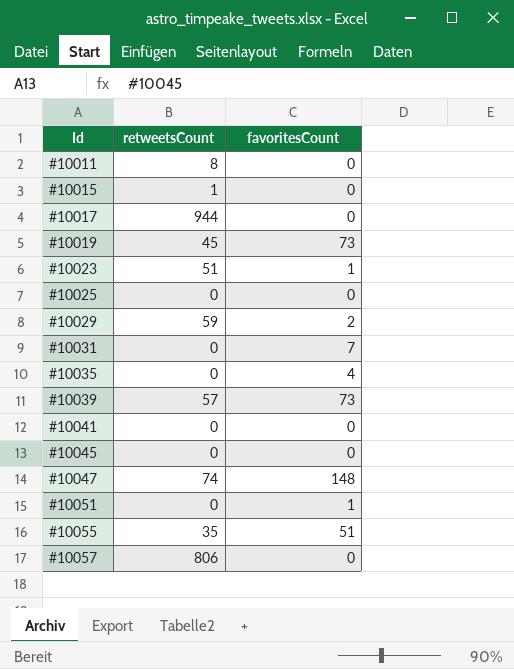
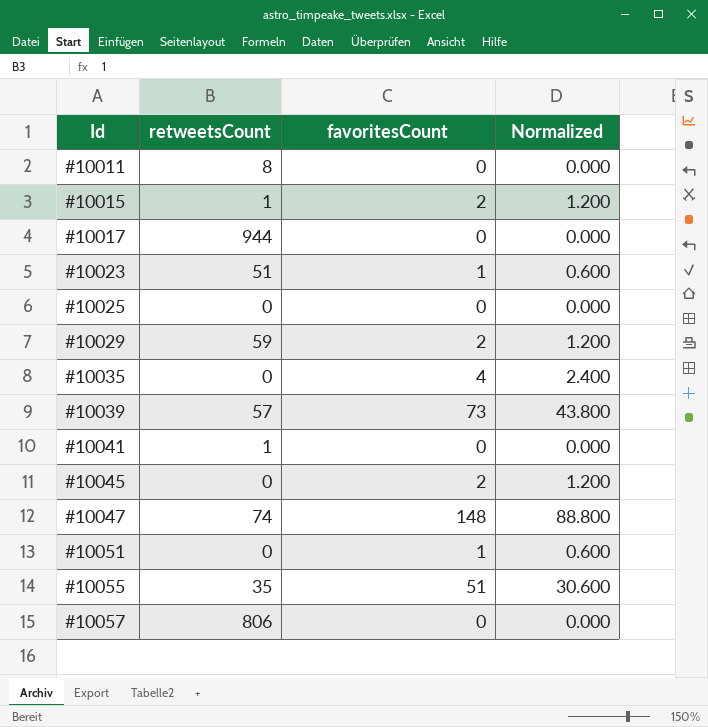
column Normalized | formula: none -> [favoritesCount] * 0.6
row #10019: 45 | 73 -> none
row #10031: 0 | 7 -> none
#10015 | favoritesCount: 0 -> 2
#10041 | retweetsCount: 0 -> 1
#10045 | favoritesCount: 0 -> 2

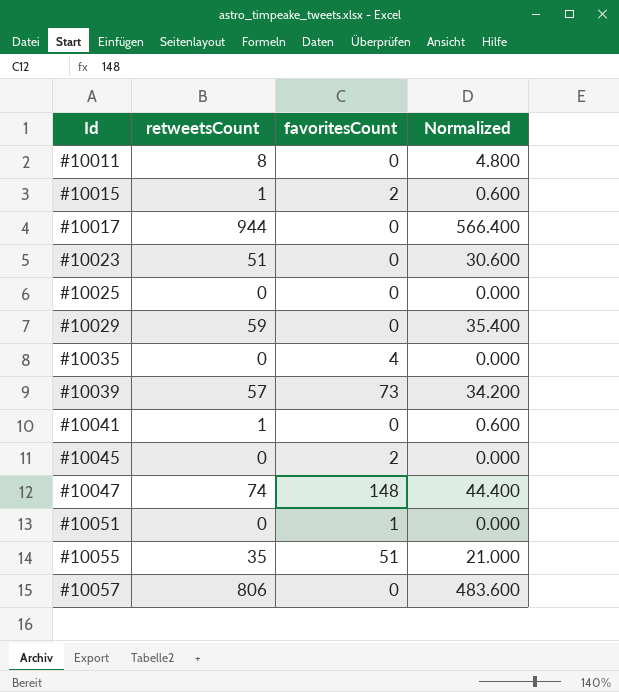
column Normalized | formula: [favoritesCount] * 0.6 -> [retweetsCount] * 0.6
#10023 | favoritesCount: 1 -> 0
#10029 | favoritesCount: 2 -> 0

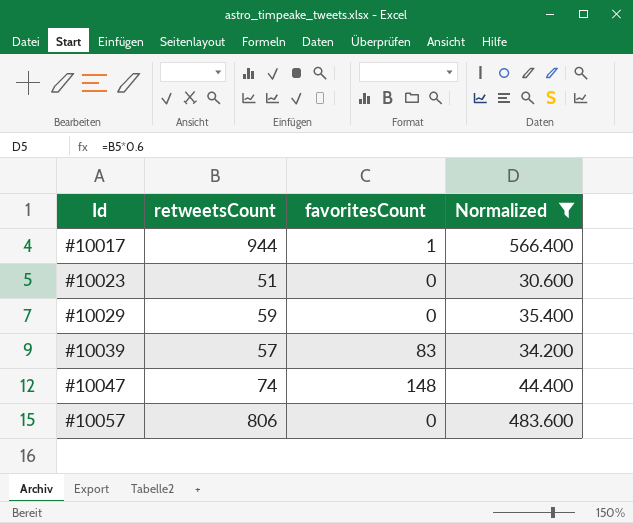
filter: none -> Normalized >= 30.600
#10017 | favoritesCount: 0 -> 1
#10039 | favoritesCount: 73 -> 83

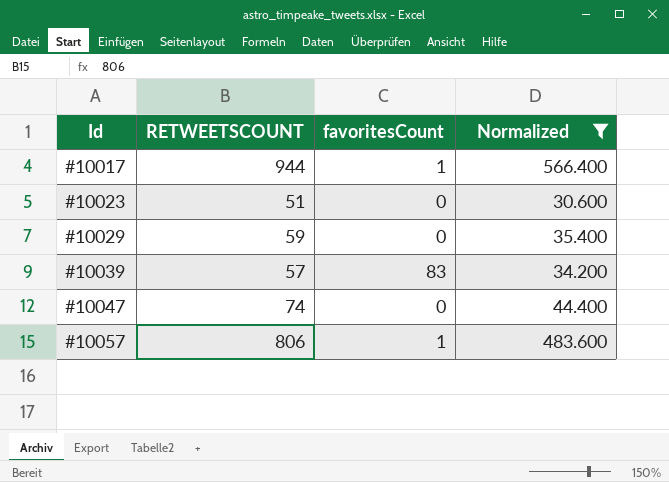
column name: retweetsCount -> RETWEETSCOUNT
#10047 | favoritesCount: 148 -> 0
#10057 | favoritesCount: 0 -> 1

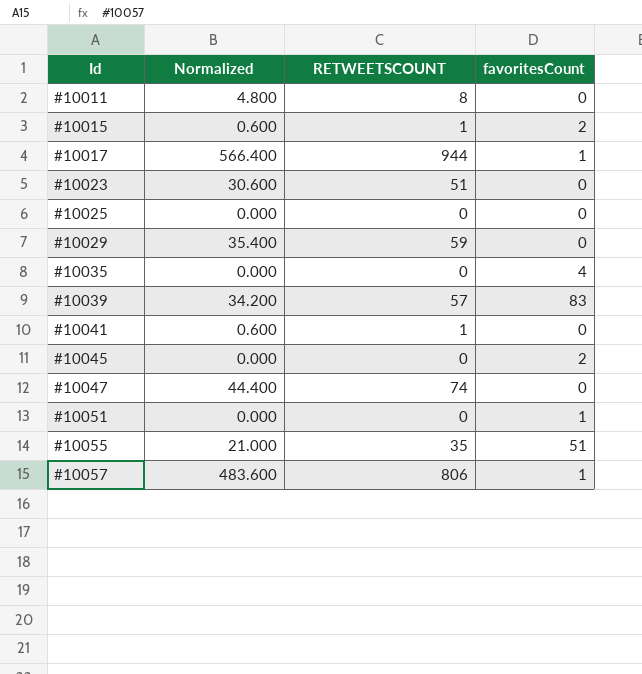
filter: Normalized >= 30.600 -> none
column Normalized | position: 4 -> 2

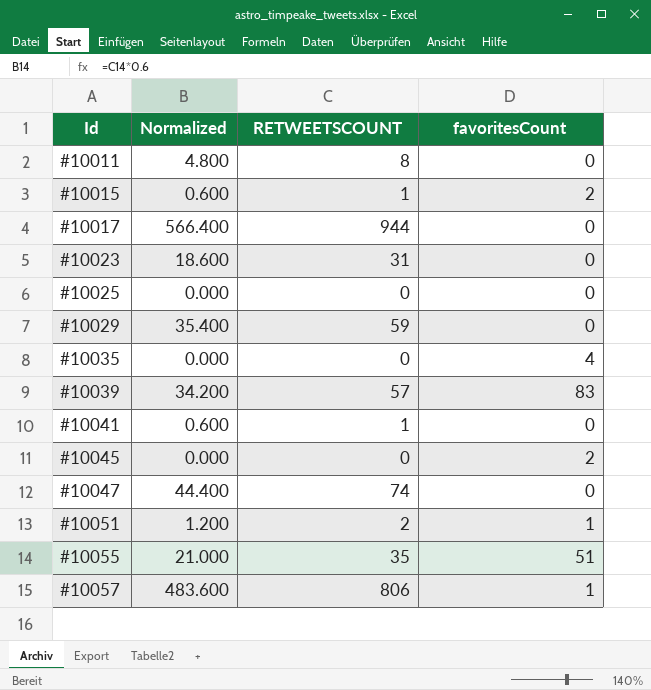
#10017 | favoritesCount: 1 -> 0
#10023 | Normalized: 30.600 -> 18.600
#10023 | RETWEETSCOUNT: 51 -> 31
#10051 | Normalized: 0.000 -> 1.200
#10051 | RETWEETSCOUNT: 0 -> 2

